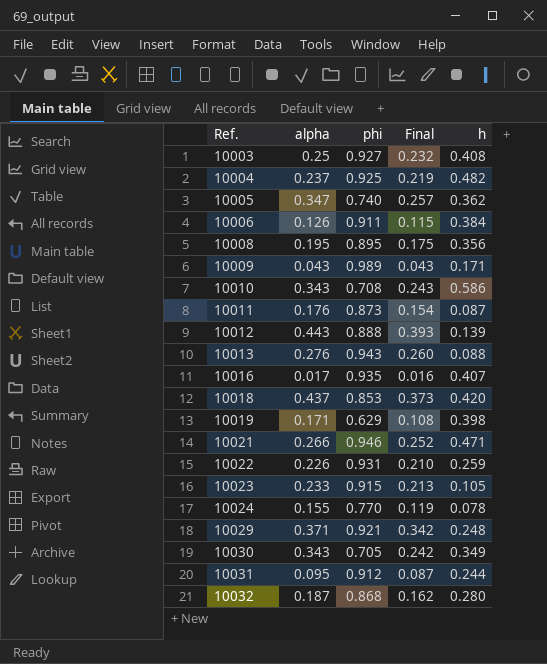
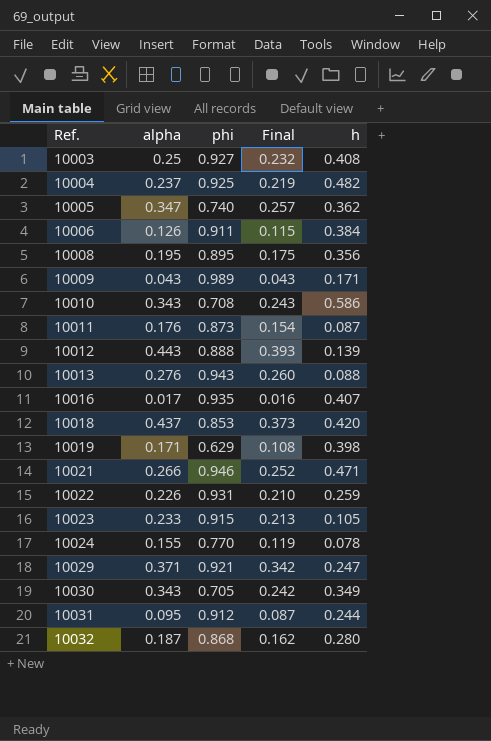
10029 | h: 0.248 -> 0.247

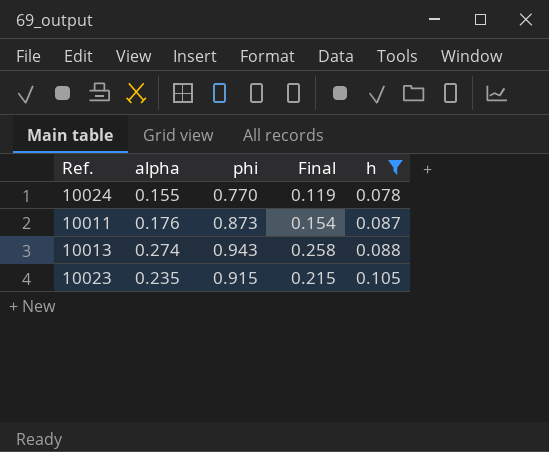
filter: none -> h <= 0.105
row order: Ref. ascending -> h ascending
10013 | alpha: 0.276 -> 0.274
10013 | Final: 0.260 -> 0.258
10023 | alpha: 0.233 -> 0.235
10023 | Final: 0.213 -> 0.215

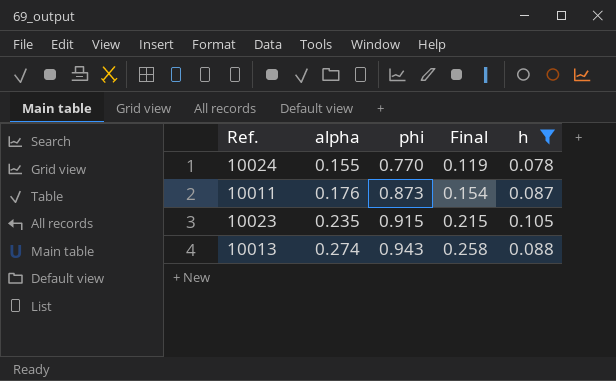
row order: h ascending -> alpha ascending

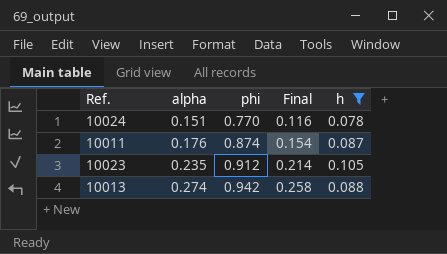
10024 | alpha: 0.155 -> 0.151
10024 | Final: 0.119 -> 0.116
10011 | phi: 0.873 -> 0.874
10023 | phi: 0.915 -> 0.912
10023 | Final: 0.215 -> 0.214
10013 | phi: 0.943 -> 0.942

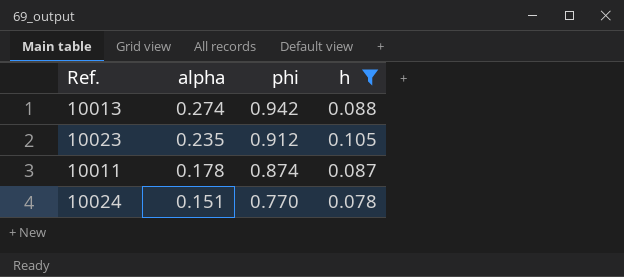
row order: alpha ascending -> alpha descending
column Final | formula: [alpha] * [phi] -> none
10011 | alpha: 0.176 -> 0.178

